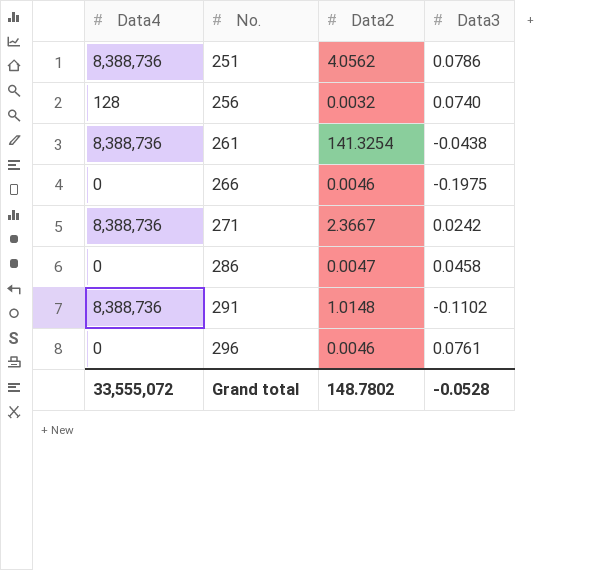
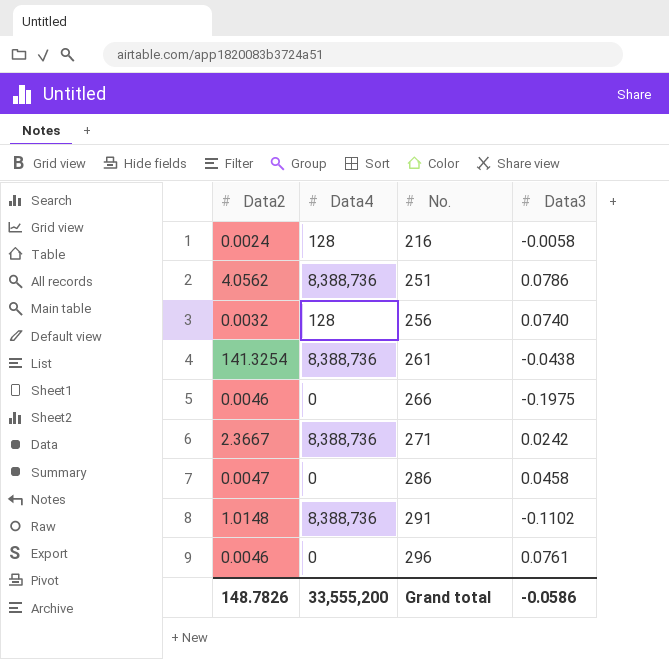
column Data2 | position: 3 -> 1
row 216: none -> 0.0024 | 128 | -0.0058
Grand total | Data2: 148.7802 -> 148.7826
Grand total | Data4: 33,555,072 -> 33,555,200
Grand total | Data3: -0.0528 -> -0.0586

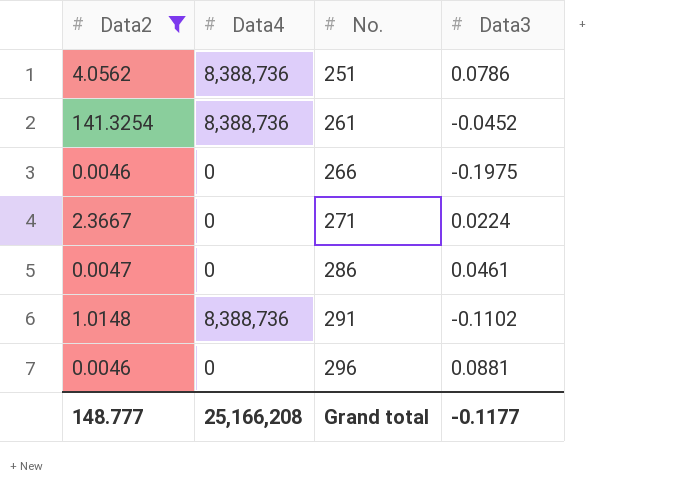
filter: none -> Data2 >= 0.0046
261 | Data3: -0.0438 -> -0.0452
271 | Data4: 8,388,736 -> 0
271 | Data3: 0.0242 -> 0.0224
286 | Data3: 0.0458 -> 0.0461
296 | Data3: 0.0761 -> 0.0881
Grand total | Data2: 148.7826 -> 148.777
Grand total | Data4: 33,555,200 -> 25,166,208
Grand total | Data3: -0.0586 -> -0.1177

